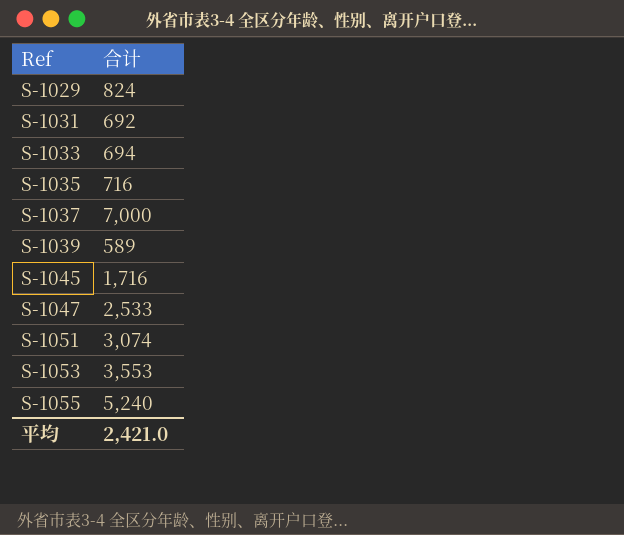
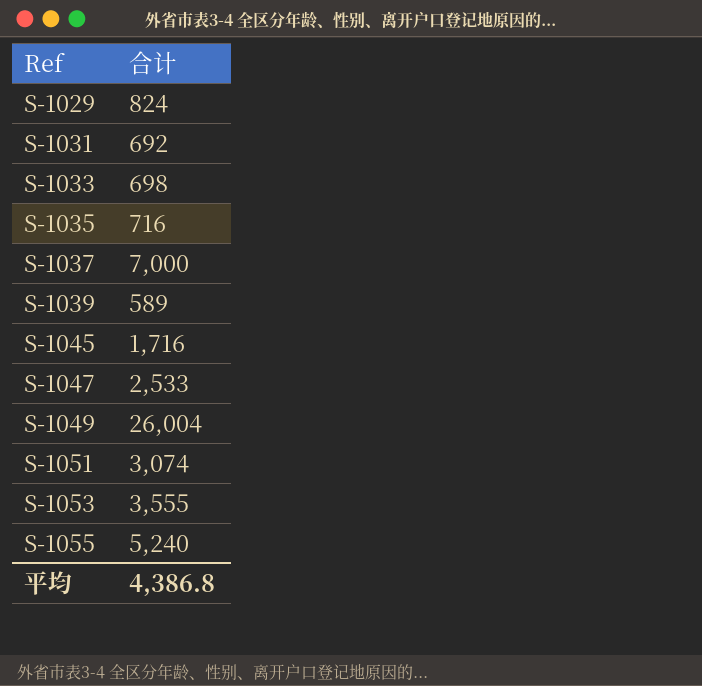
S-1033 | 合计: 694 -> 698
row S-1049: none -> 26,004
S-1053 | 合计: 3,553 -> 3,555
平均 | 合计: 2,421.0 -> 4,386.8

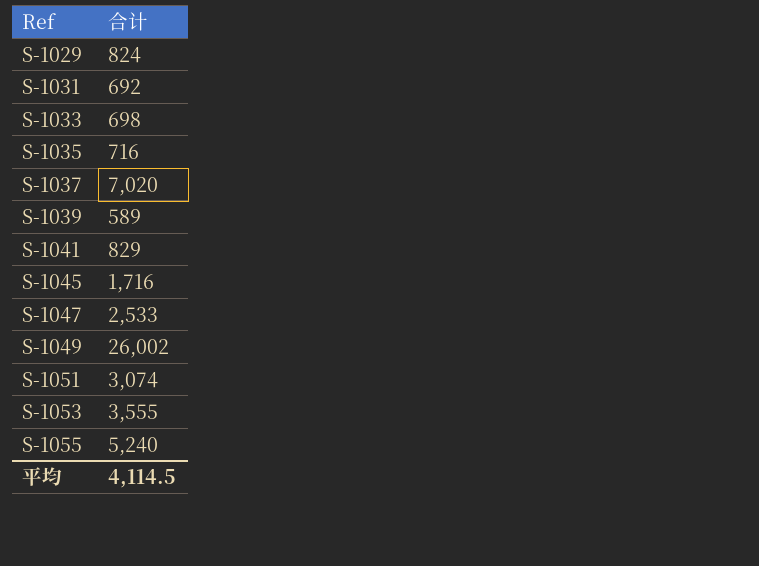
S-1037 | 合计: 7,000 -> 7,020
row S-1041: none -> 829
S-1049 | 合计: 26,004 -> 26,002
平均 | 合计: 4,386.8 -> 4,114.5

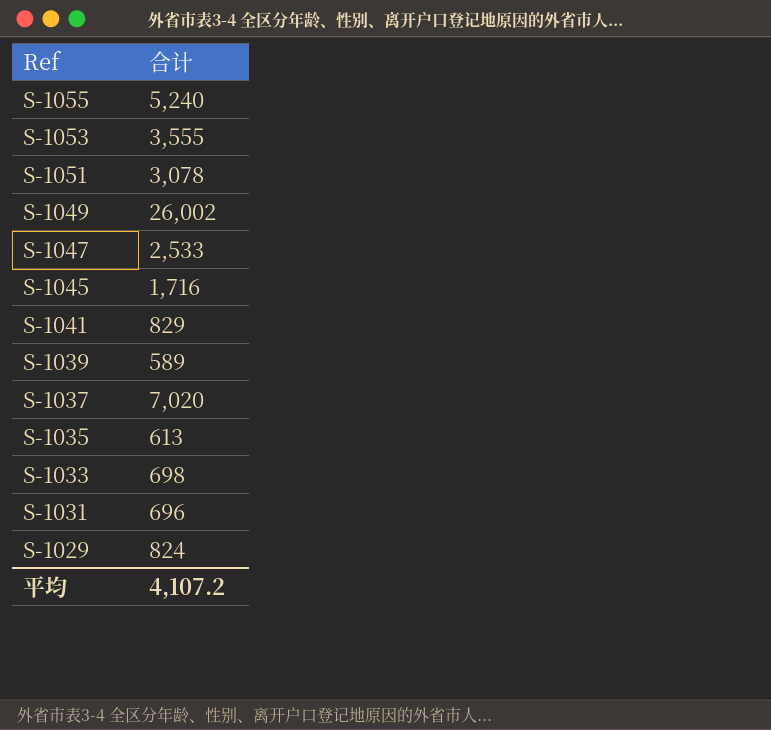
row order: Ref ascending -> Ref descending
S-1051 | 合计: 3,074 -> 3,078
S-1035 | 合计: 716 -> 613
S-1031 | 合计: 692 -> 696
平均 | 合计: 4,114.5 -> 4,107.2

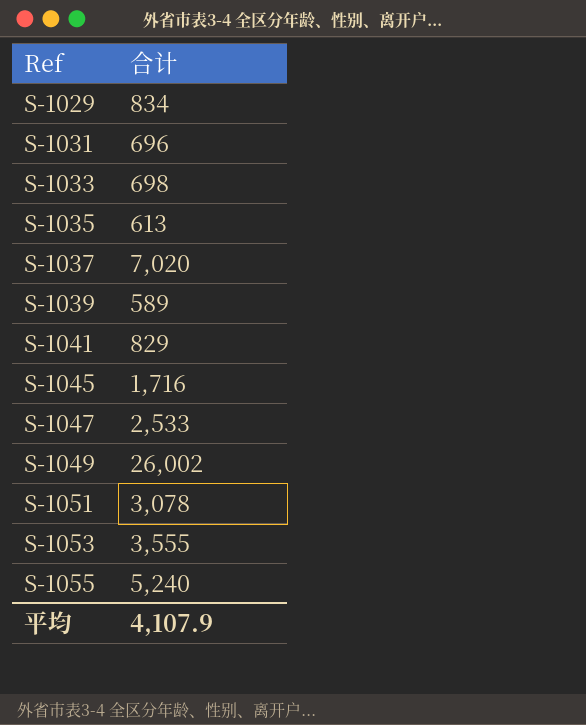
row order: Ref descending -> Ref ascending
S-1029 | 合计: 824 -> 834
平均 | 合计: 4,107.2 -> 4,107.9

